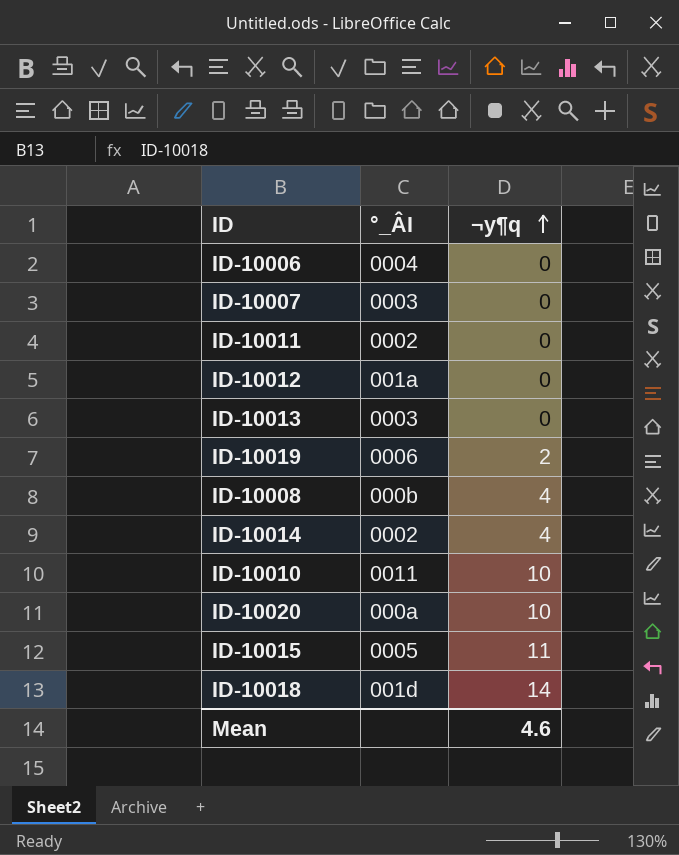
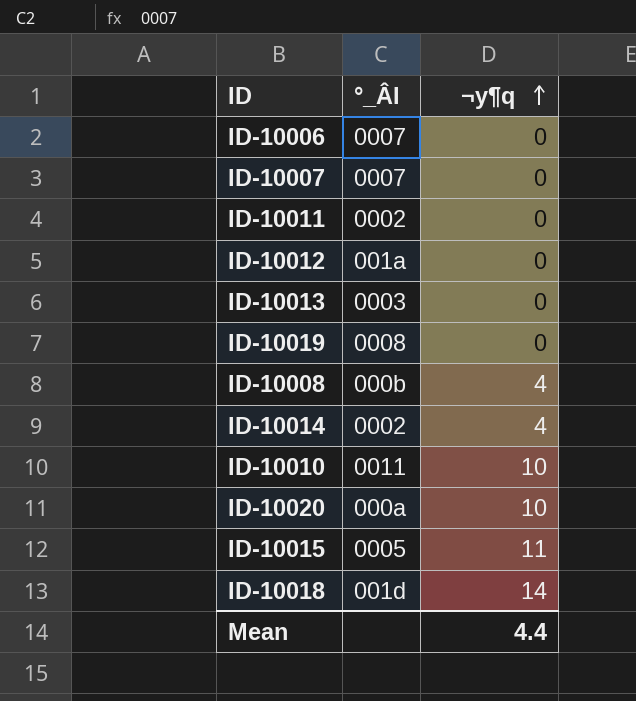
ID-10006 | °_ÂI: 0004 -> 0007
ID-10007 | °_ÂI: 0003 -> 0007
ID-10019 | °_ÂI: 0006 -> 0008
ID-10019 | ¬y¶q: 2 -> 0
Mean | ¬y¶q: 4.6 -> 4.4

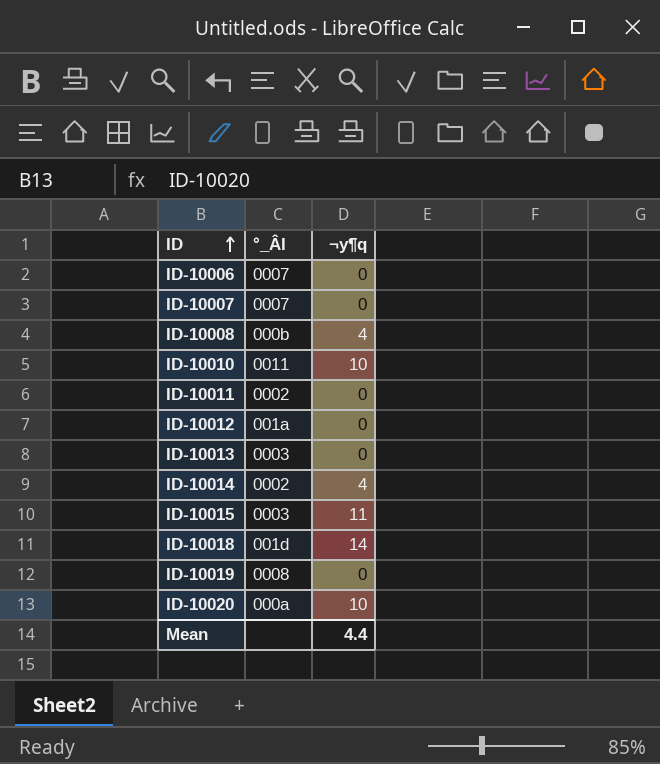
row order: ¬y¶q ascending -> ID ascending
ID-10015 | °_ÂI: 0005 -> 0003

